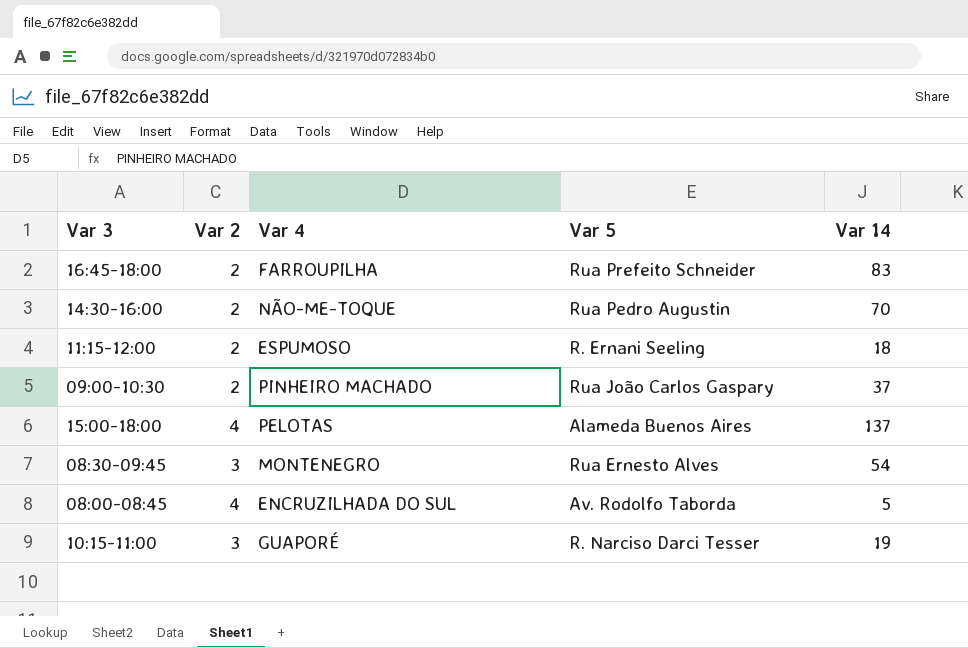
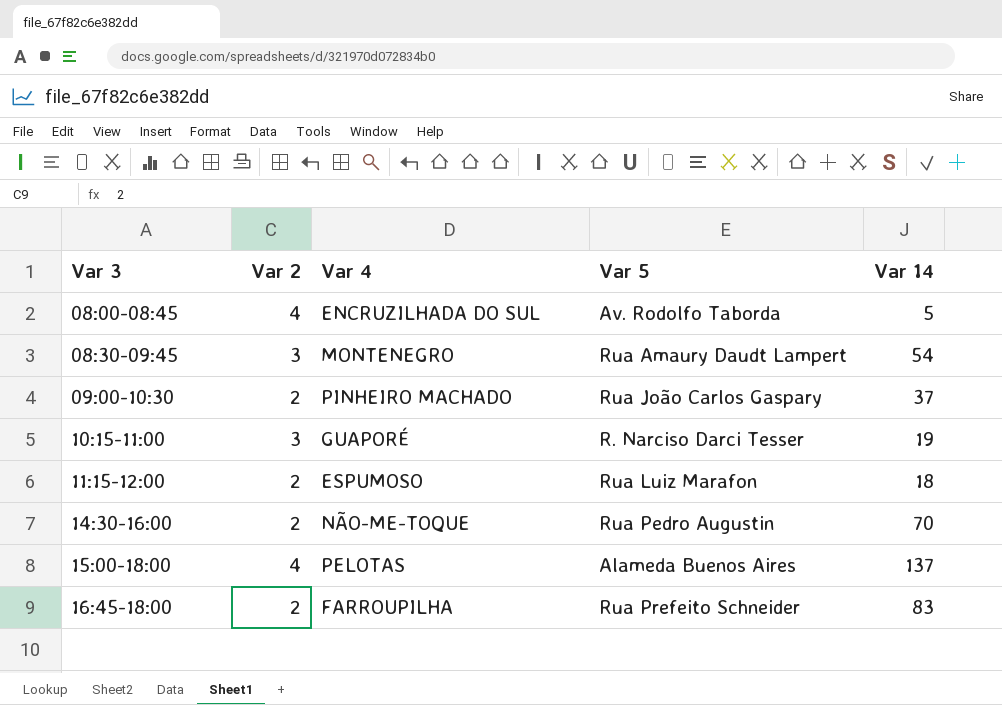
row order: none -> Var 3 ascending
08:30-09:45 | Var 5: Rua Ernesto Alves -> Rua Amaury Daudt Lampert
11:15-12:00 | Var 5: R. Ernani Seeling -> Rua Luiz Marafon

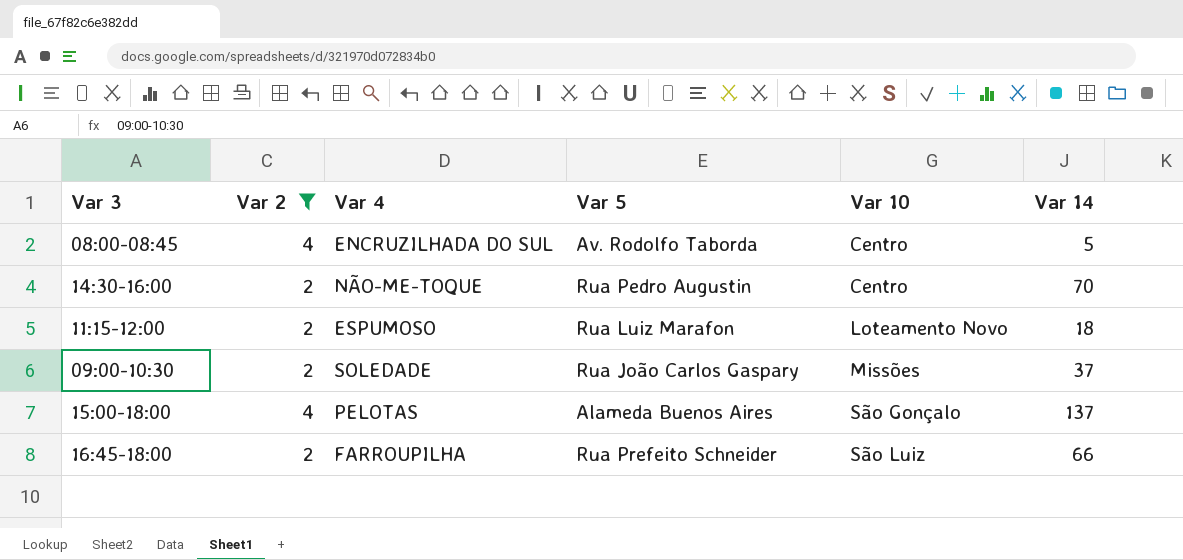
filter: none -> Var 2 != 3
row order: Var 3 ascending -> Var 10 ascending
column Var 10 | position: none -> 5
09:00-10:30 | Var 4: PINHEIRO MACHADO -> SOLEDADE
16:45-18:00 | Var 14: 83 -> 66

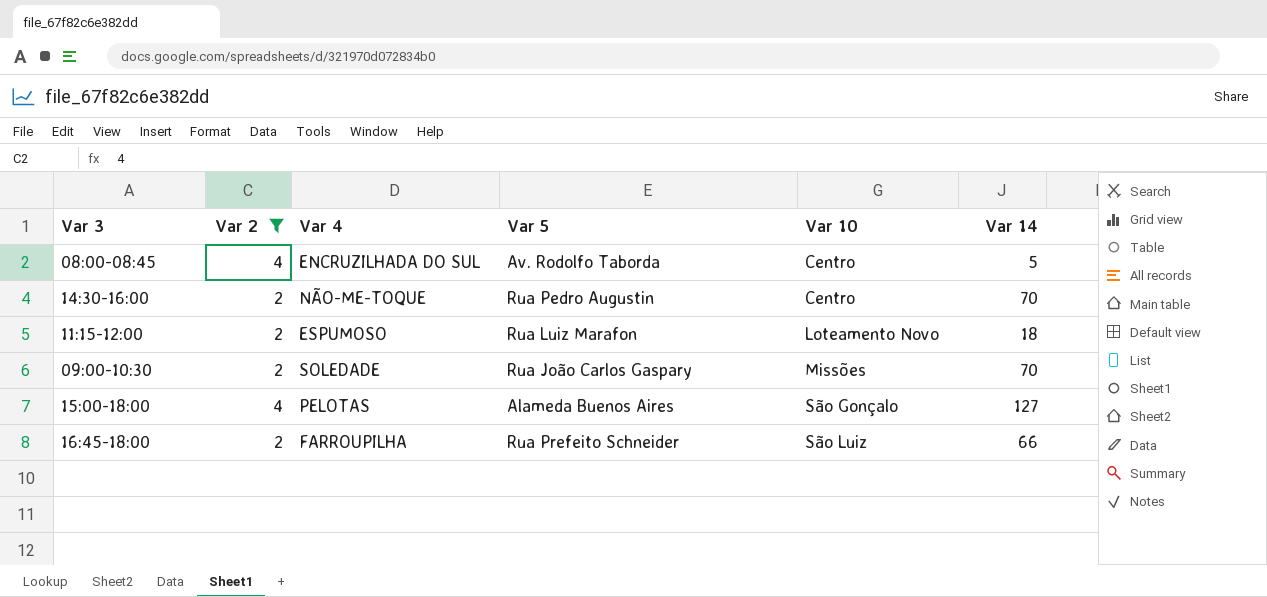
09:00-10:30 | Var 14: 37 -> 70
15:00-18:00 | Var 14: 137 -> 127

